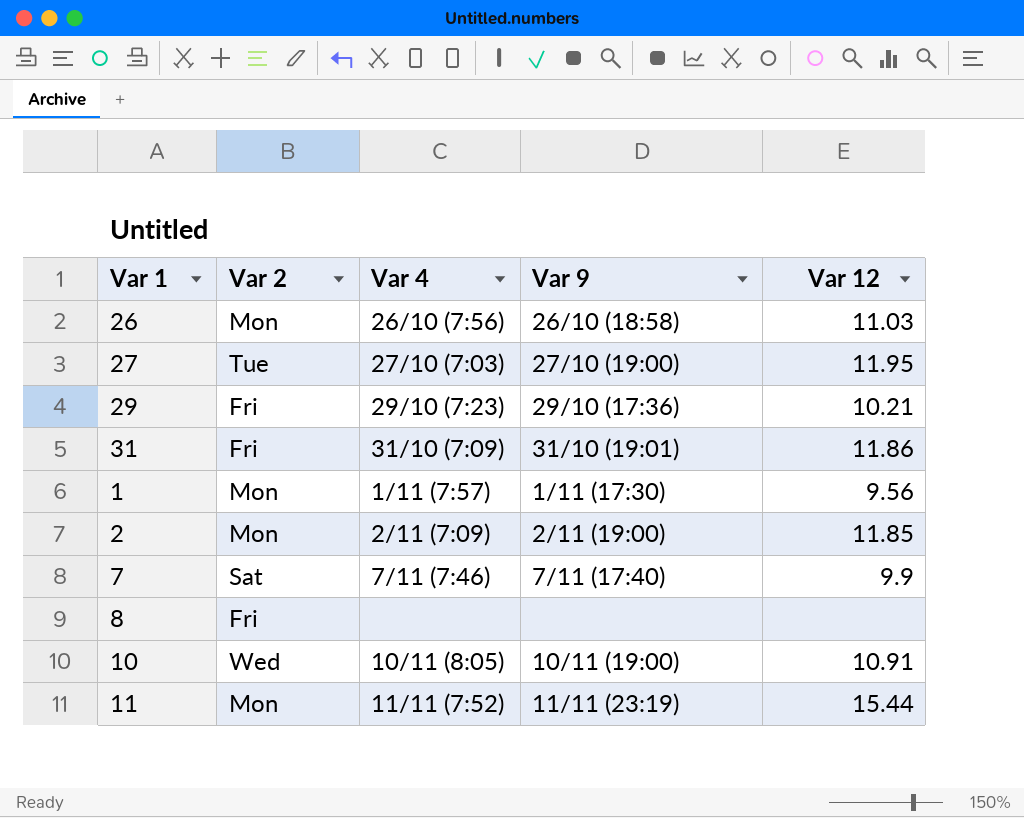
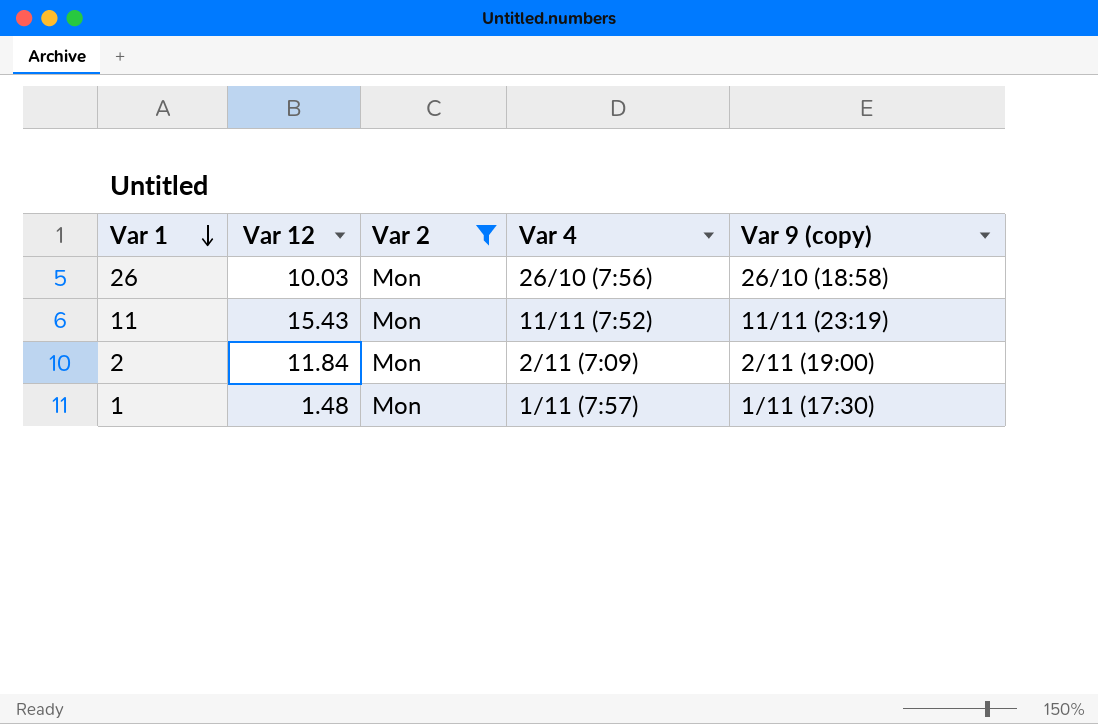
filter: none -> Var 2 = Mon
row order: none -> Var 1 descending
column Var 12 | position: 5 -> 2
column name: Var 9 -> Var 9 (copy)
26 | Var 12: 11.03 -> 10.03
11 | Var 12: 15.44 -> 15.43
2 | Var 12: 11.85 -> 11.84
1 | Var 12: 9.56 -> 1.48

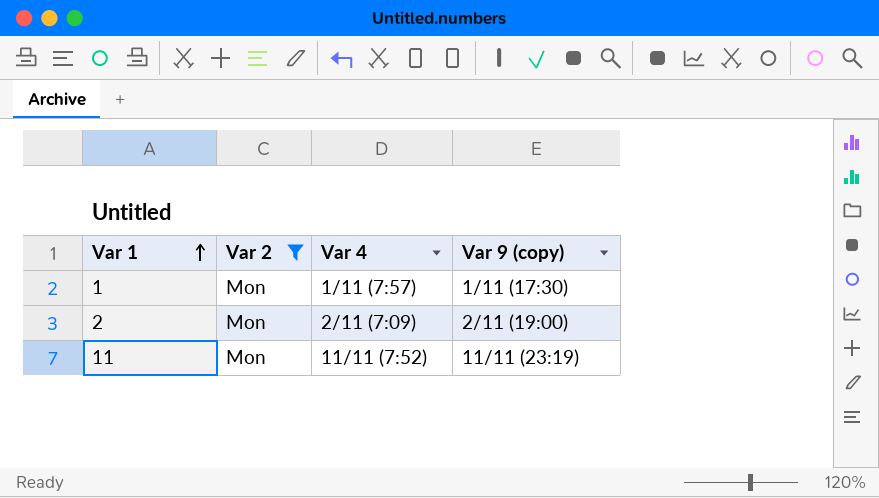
row order: Var 1 descending -> Var 1 ascending
column Var 12 | position: 2 -> none
row 26: 10.03 | Mon | 26/10 (7:56) | 26/10 (18:58) -> none

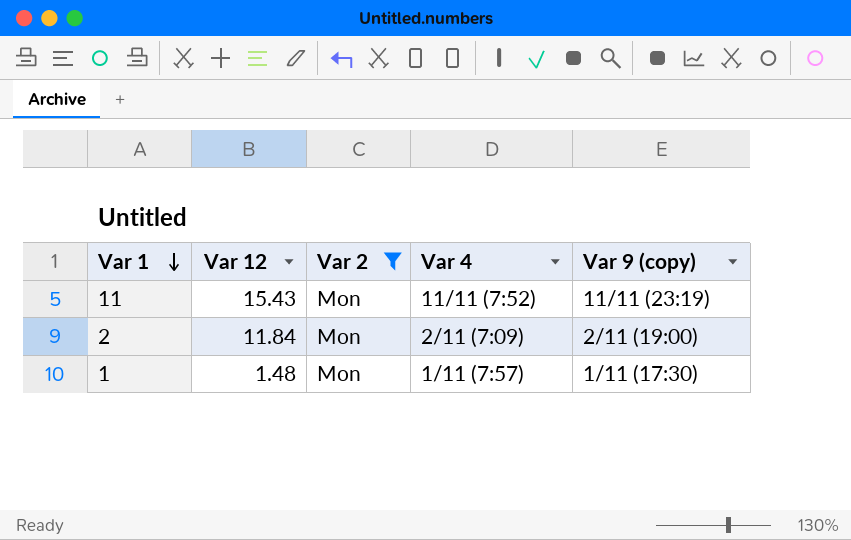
row order: Var 1 ascending -> Var 1 descending
column Var 12 | position: none -> 2

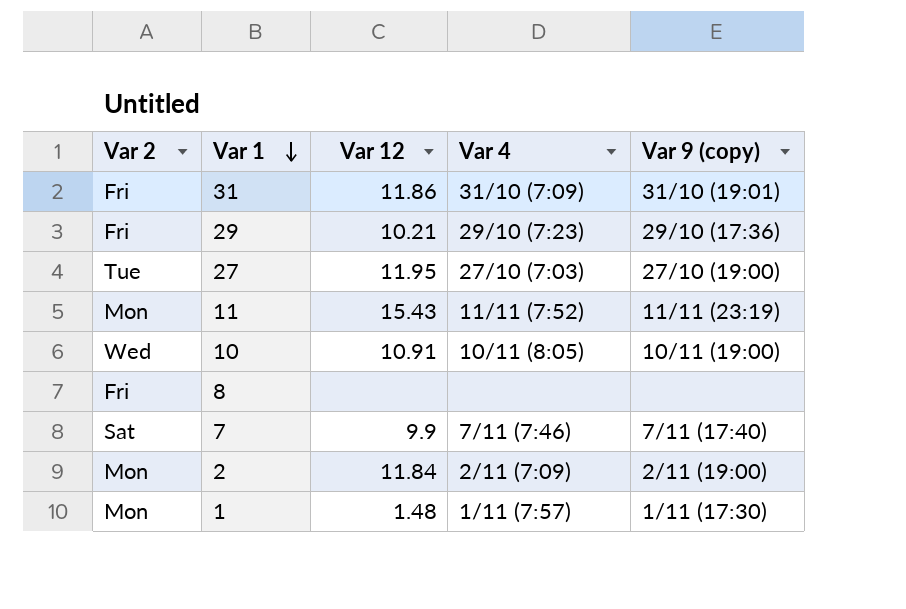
filter: Var 2 = Mon -> none
column Var 2 | position: 3 -> 1

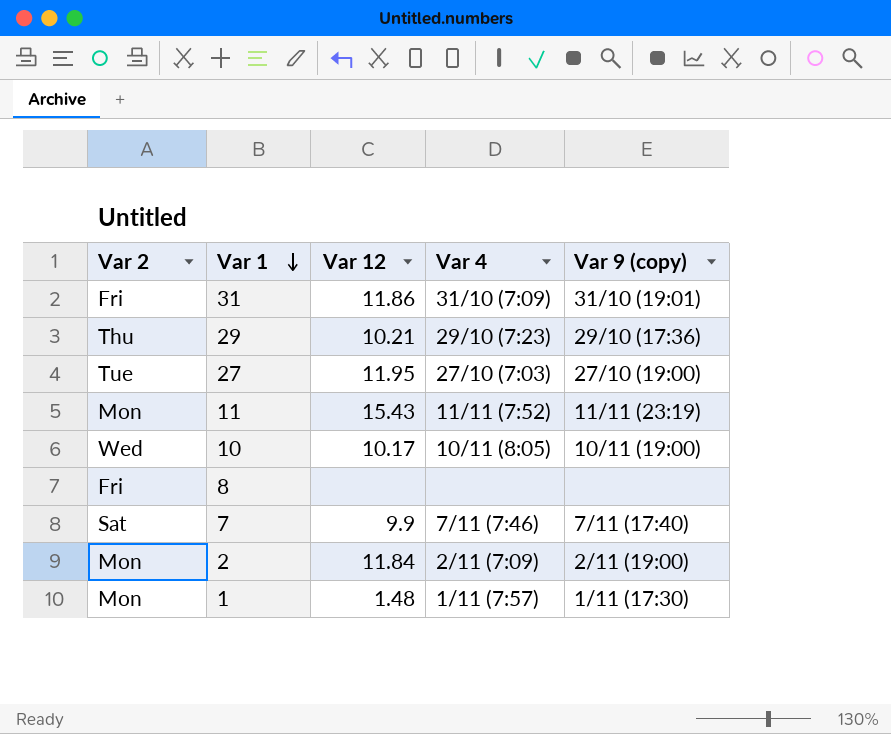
29 | Var 2: Fri -> Thu
10 | Var 12: 10.91 -> 10.17

